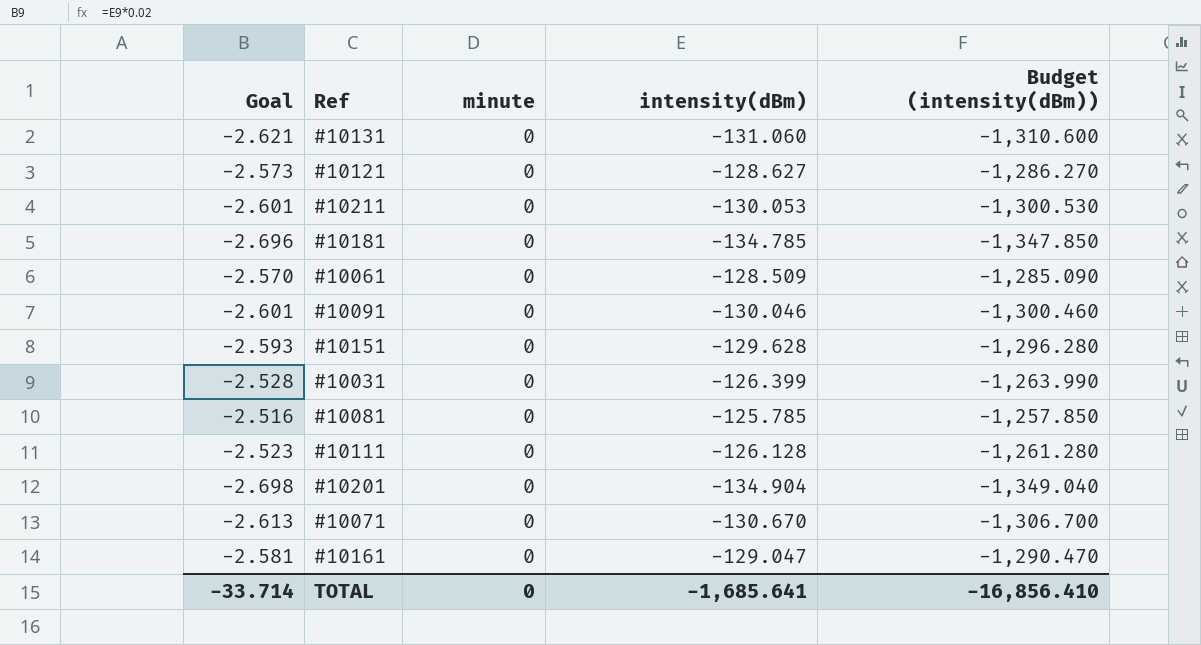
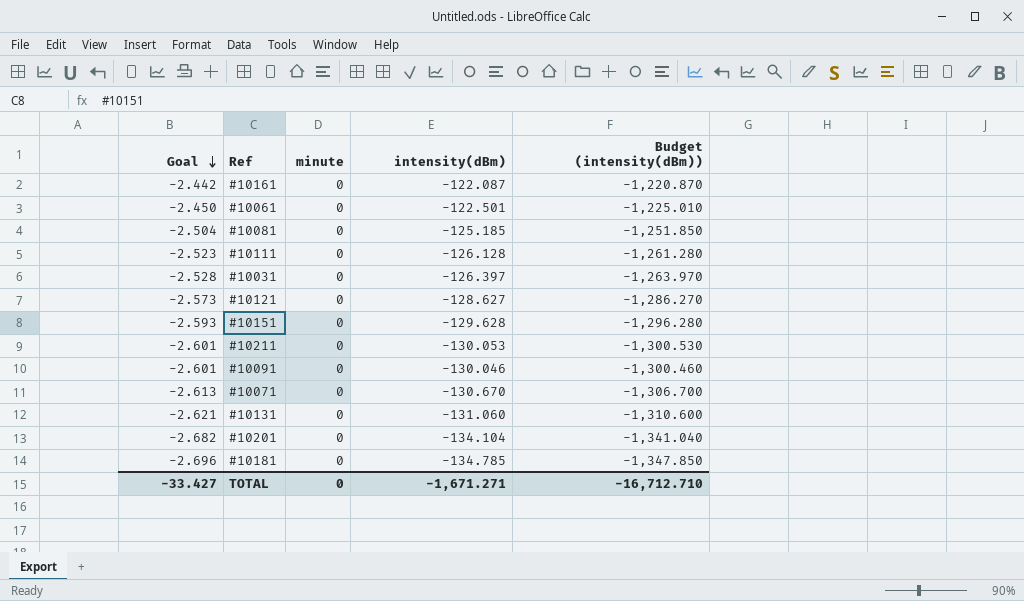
row order: none -> Goal descending
#10161 | Goal: -2.581 -> -2.442
#10161 | intensity(dBm): -129.047 -> -122.087
#10161 | Budget (intensity(dBm)): -1,290.470 -> -1,220.870
#10061 | Goal: -2.570 -> -2.450
#10061 | intensity(dBm): -128.509 -> -122.501
#10061 | Budget (intensity(dBm)): -1,285.090 -> -1,225.010
#10081 | Goal: -2.516 -> -2.504
#10081 | intensity(dBm): -125.785 -> -125.185
#10081 | Budget (intensity(dBm)): -1,257.850 -> -1,251.850
#10031 | intensity(dBm): -126.399 -> -126.397
#10031 | Budget (intensity(dBm)): -1,263.990 -> -1,263.970
#10201 | Goal: -2.698 -> -2.682
#10201 | intensity(dBm): -134.904 -> -134.104
#10201 | Budget (intensity(dBm)): -1,349.040 -> -1,341.040
TOTAL | Goal: -33.714 -> -33.427
TOTAL | intensity(dBm): -1,685.641 -> -1,671.271
TOTAL | Budget (intensity(dBm)): -16,856.410 -> -16,712.710

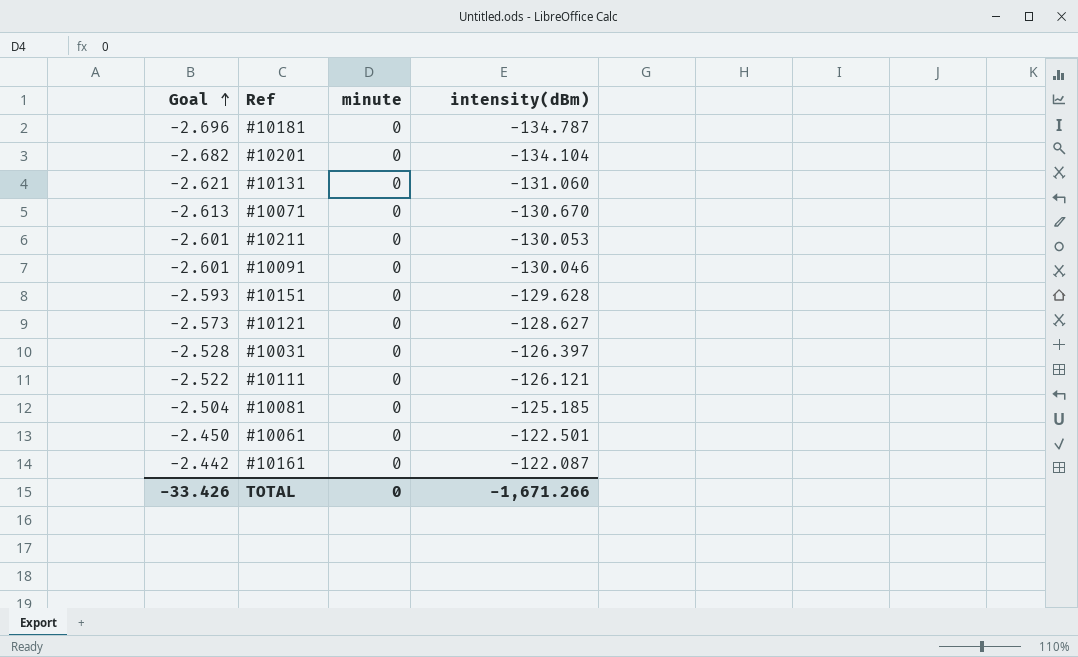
row order: Goal descending -> Goal ascending
column Budget (intensity(dBm)) | formula: [intensity(dBm)] * 10 -> none
#10181 | intensity(dBm): -134.785 -> -134.787
#10111 | Goal: -2.523 -> -2.522
#10111 | intensity(dBm): -126.128 -> -126.121
TOTAL | Goal: -33.427 -> -33.426
TOTAL | intensity(dBm): -1,671.271 -> -1,671.266

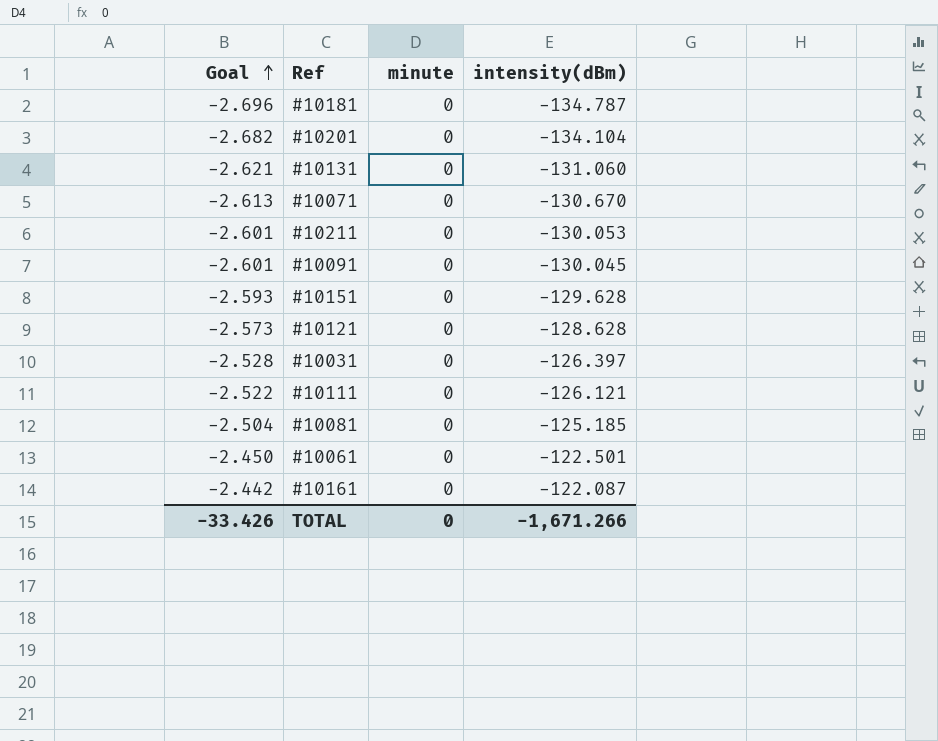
#10091 | intensity(dBm): -130.046 -> -130.045
#10121 | intensity(dBm): -128.627 -> -128.628

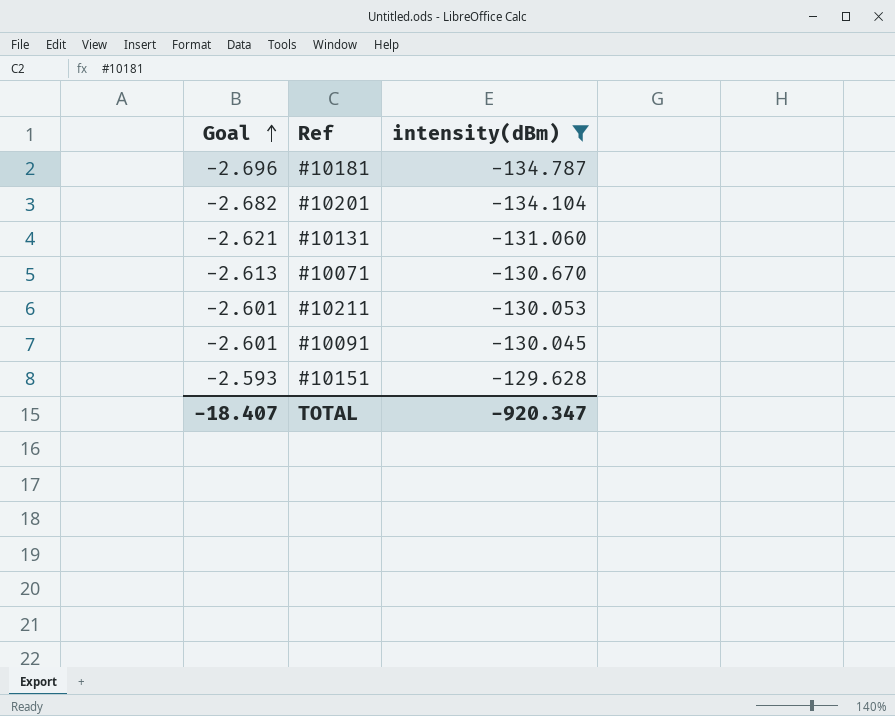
filter: none -> intensity(dBm) <= -129.628
column minute | position: 3 -> none
TOTAL | Goal: -33.426 -> -18.407
TOTAL | intensity(dBm): -1,671.266 -> -920.347

